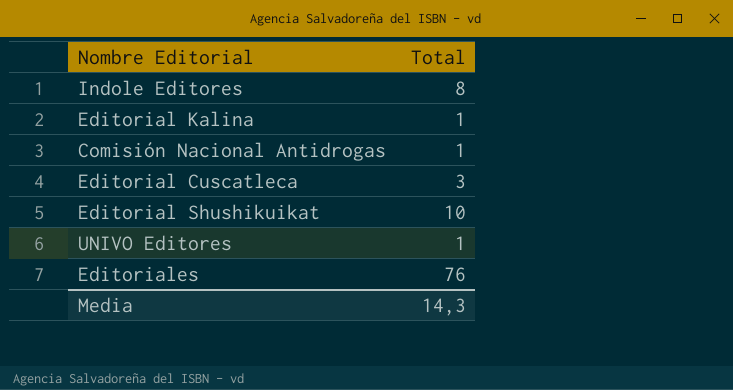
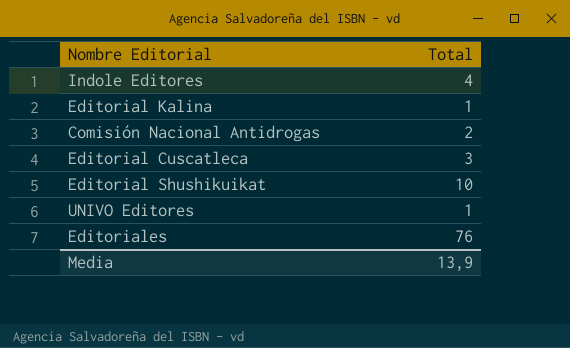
Indole Editores | Total: 8 -> 4
Comisión Nacional Antidrogas | Total: 1 -> 2
Media | Total: 14,3 -> 13,9

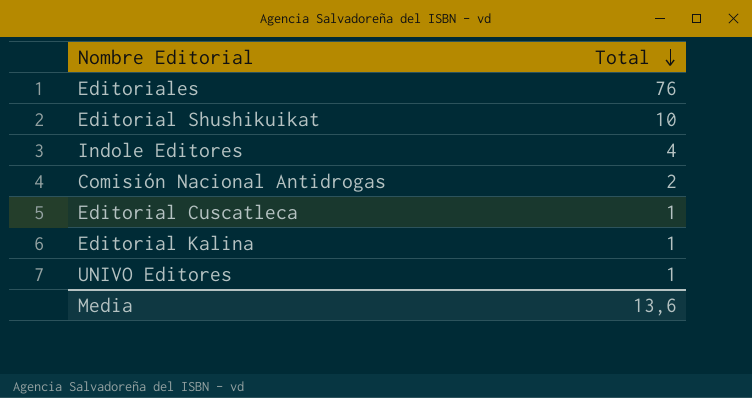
row order: none -> Total descending
Editorial Cuscatleca | Total: 3 -> 1
Media | Total: 13,9 -> 13,6

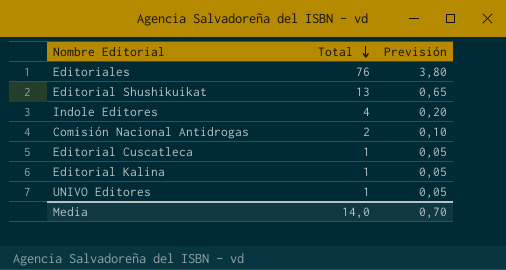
column Previsión | formula: none -> [Total] * 0,05
Editorial Shushikuikat | Total: 10 -> 13
Media | Total: 13,6 -> 14,0

